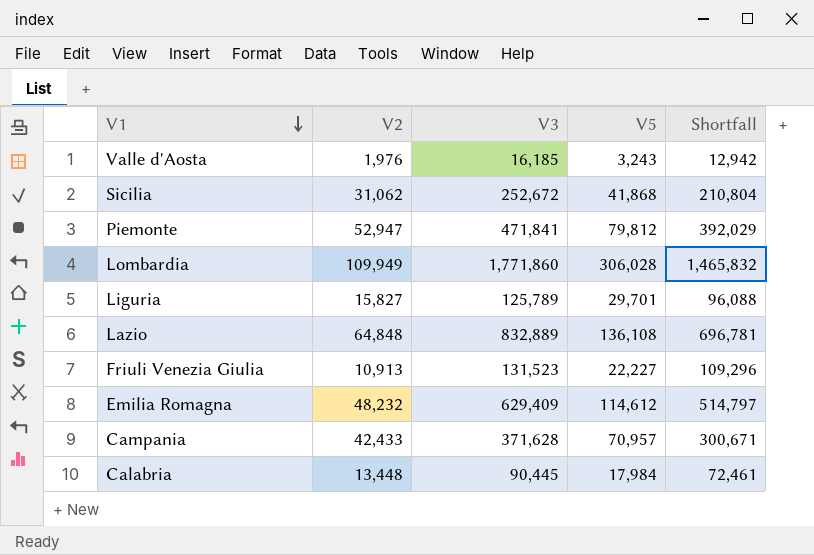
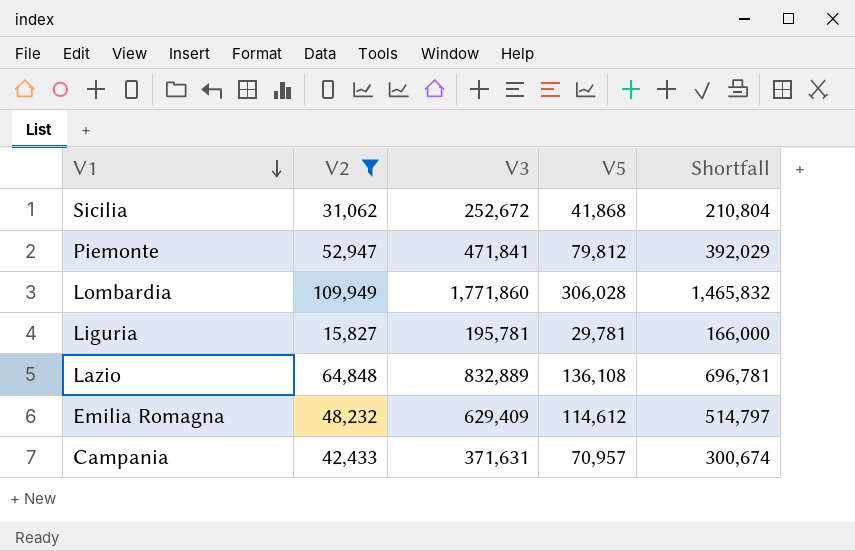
filter: none -> V2 >= 15,827
Liguria | V3: 125,789 -> 195,781
Liguria | V5: 29,701 -> 29,781
Liguria | Shortfall: 96,088 -> 166,000
Campania | V3: 371,628 -> 371,631
Campania | Shortfall: 300,671 -> 300,674

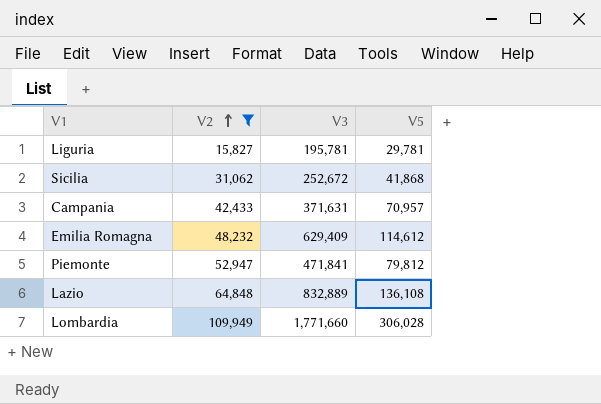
row order: V1 descending -> V2 ascending
column Shortfall | formula: [V3] - [V5] -> none
Lombardia | V3: 1,771,860 -> 1,771,660

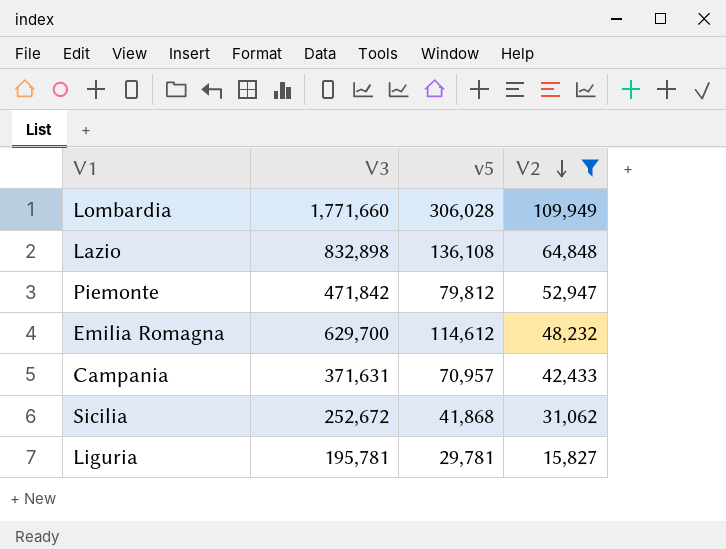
row order: V2 ascending -> V2 descending
column name: V5 -> v5
column V2 | position: 2 -> 4
Lazio | V3: 832,889 -> 832,898
Piemonte | V3: 471,841 -> 471,842
Emilia Romagna | V3: 629,409 -> 629,700

